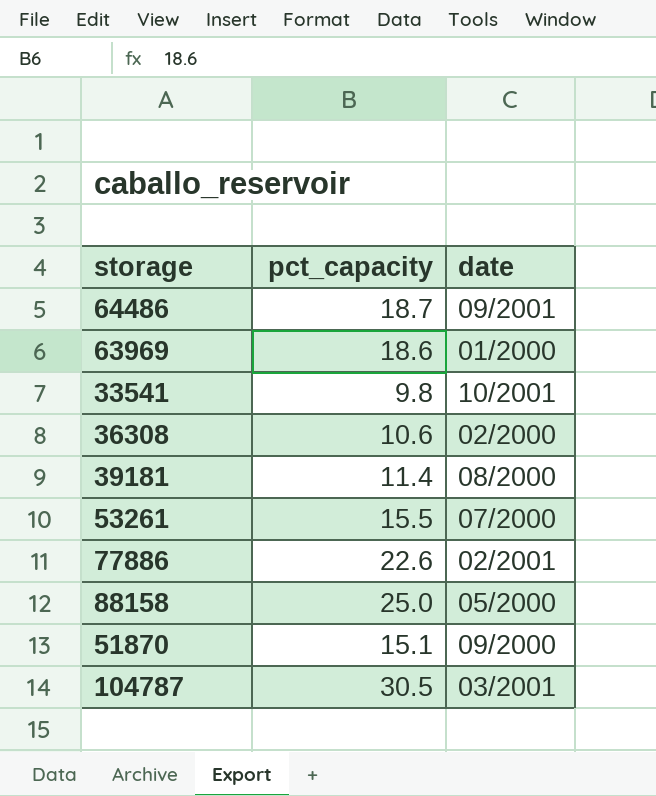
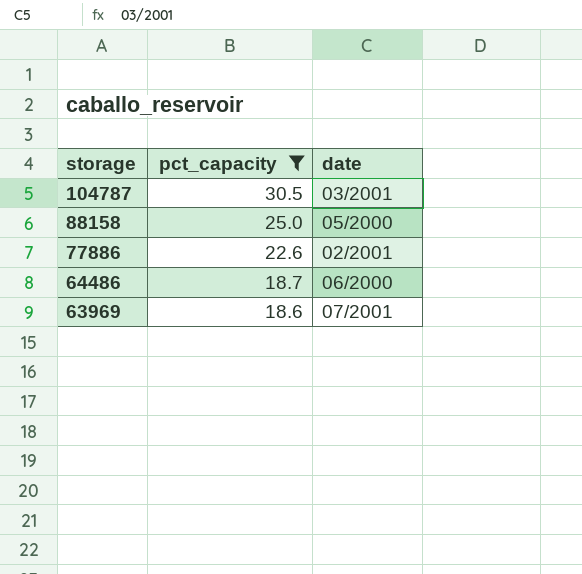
filter: none -> pct_capacity >= 18.6
row order: none -> storage descending
64486 | date: 09/2001 -> 06/2000
63969 | date: 01/2000 -> 07/2001

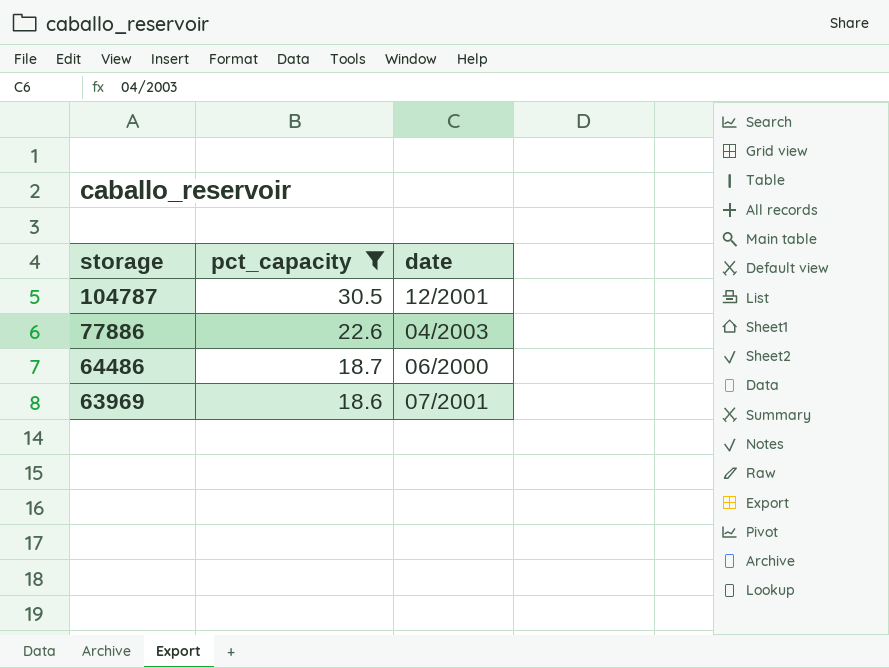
row 88158: 25.0 | 05/2000 -> none
104787 | date: 03/2001 -> 12/2001
77886 | date: 02/2001 -> 04/2003

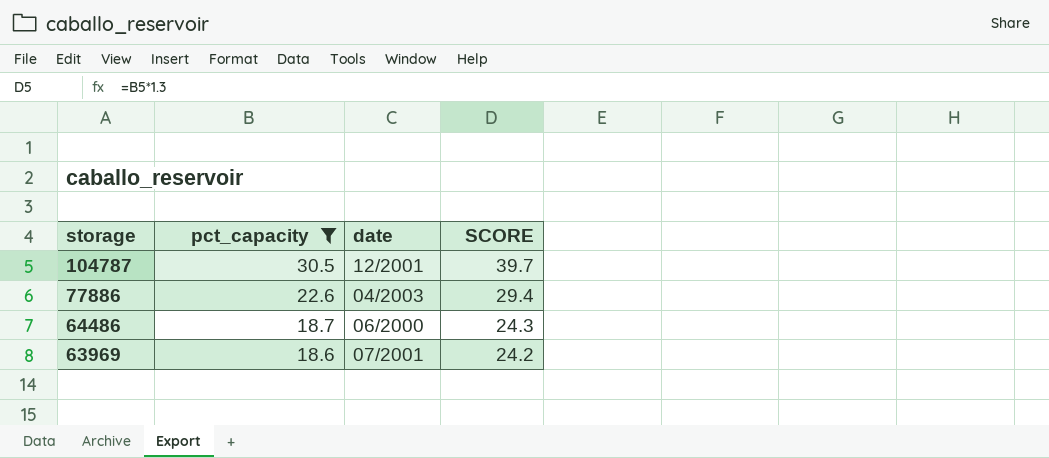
column SCORE | formula: none -> [pct_capacity] * 1.3

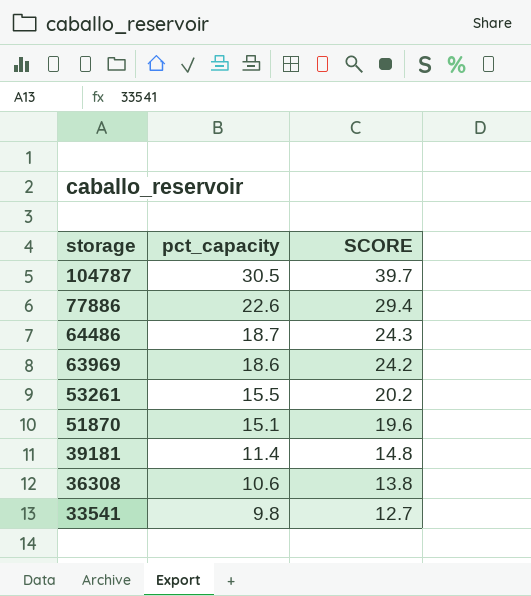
filter: pct_capacity >= 18.6 -> none
column date | position: 3 -> none

